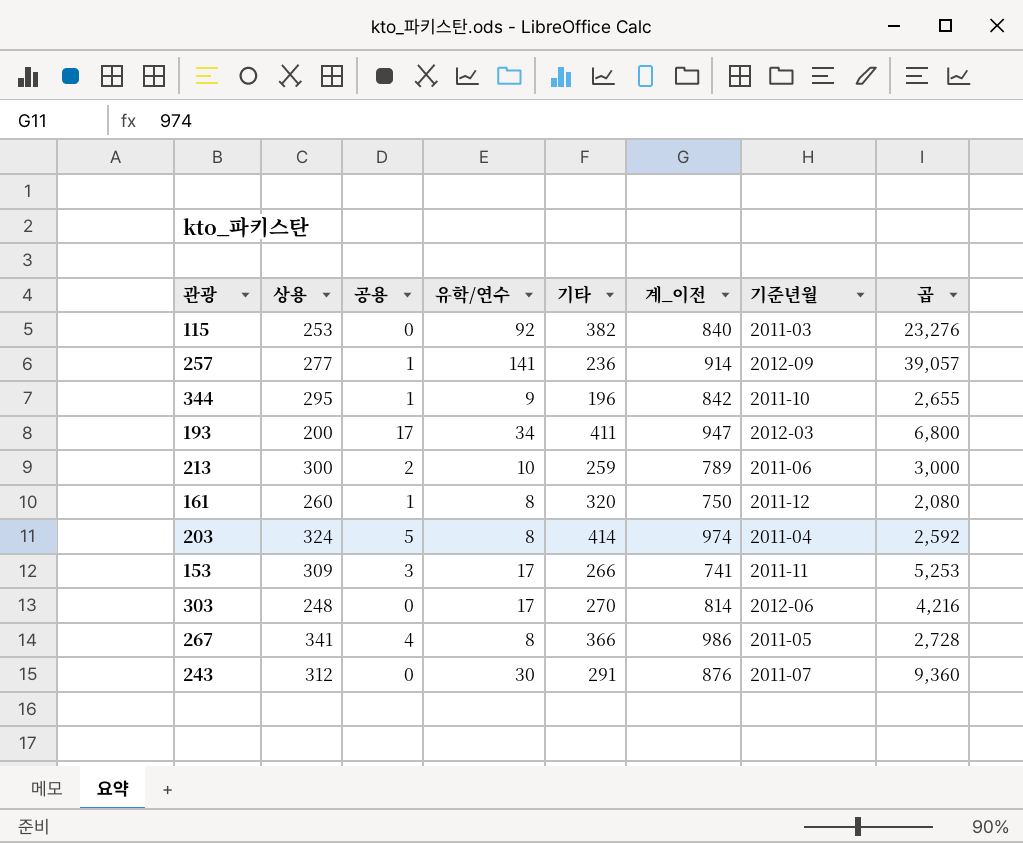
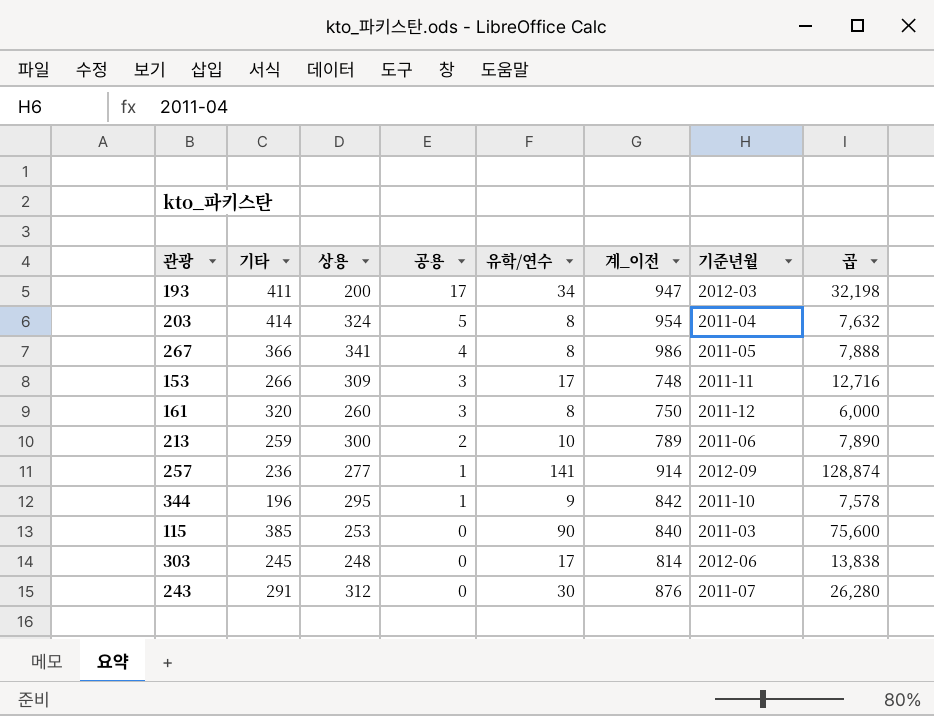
row order: none -> 공용 descending
column 기타 | position: 5 -> 2
column 곱 | formula: [상용] * [유학/연수] -> [유학/연수] * [계_이전]
203 | 계_이전: 974 -> 954
153 | 계_이전: 741 -> 748
161 | 공용: 1 -> 3
115 | 기타: 382 -> 385
115 | 유학/연수: 92 -> 90
303 | 기타: 270 -> 245

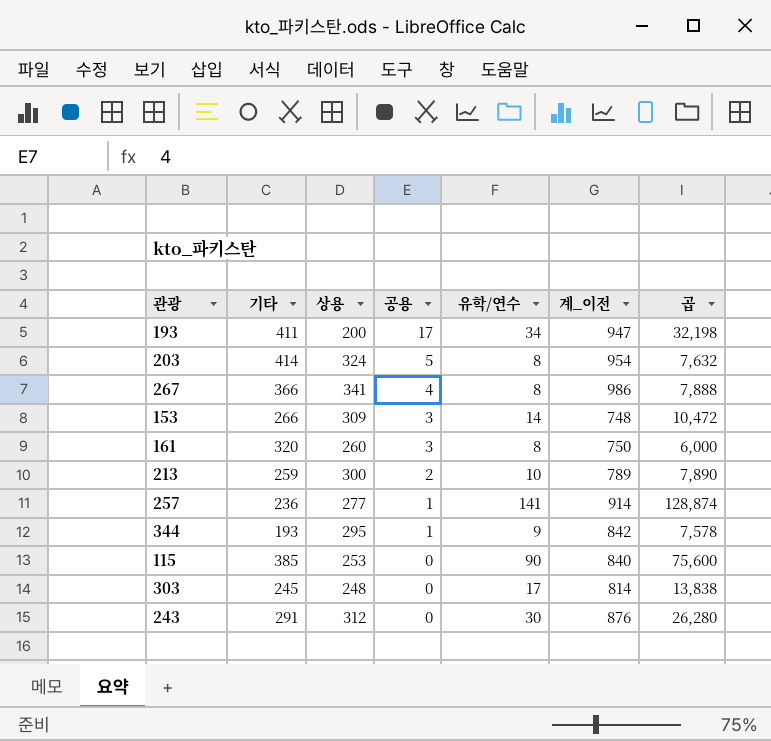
column 기준년월 | position: 7 -> none
153 | 유학/연수: 17 -> 14
153 | 곱: 12,716 -> 10,472
344 | 기타: 196 -> 193

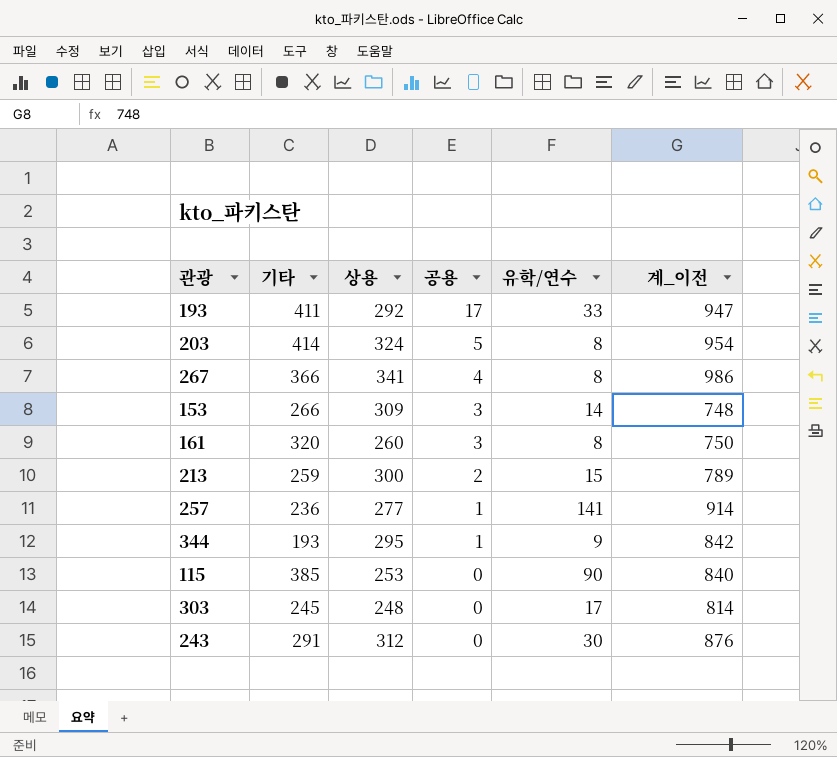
column 곱 | formula: [유학/연수] * [계_이전] -> none
193 | 상용: 200 -> 292
193 | 유학/연수: 34 -> 33
213 | 유학/연수: 10 -> 15

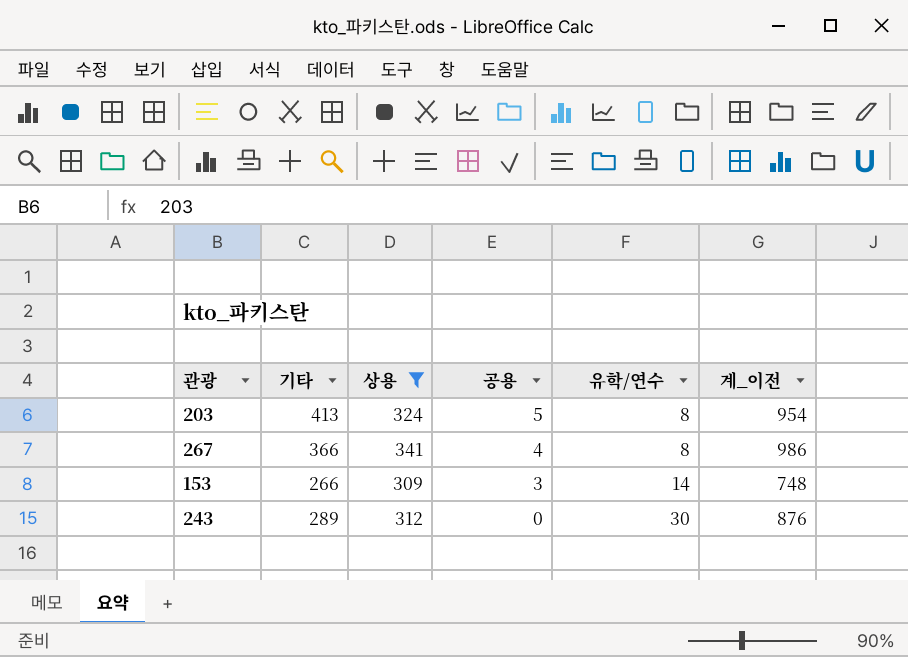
filter: none -> 상용 >= 309
203 | 기타: 414 -> 413
243 | 기타: 291 -> 289

